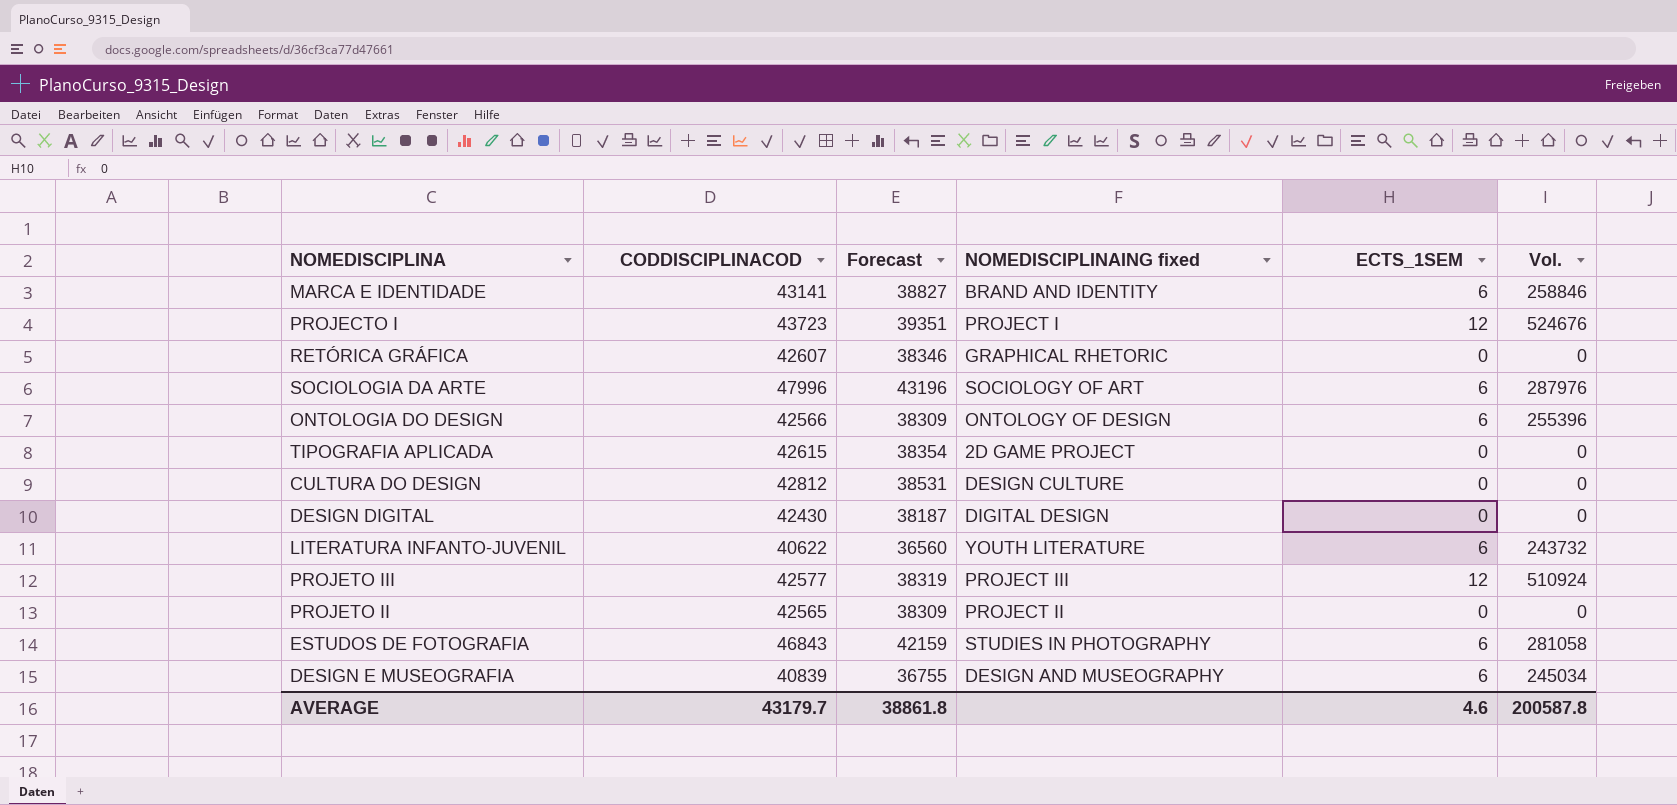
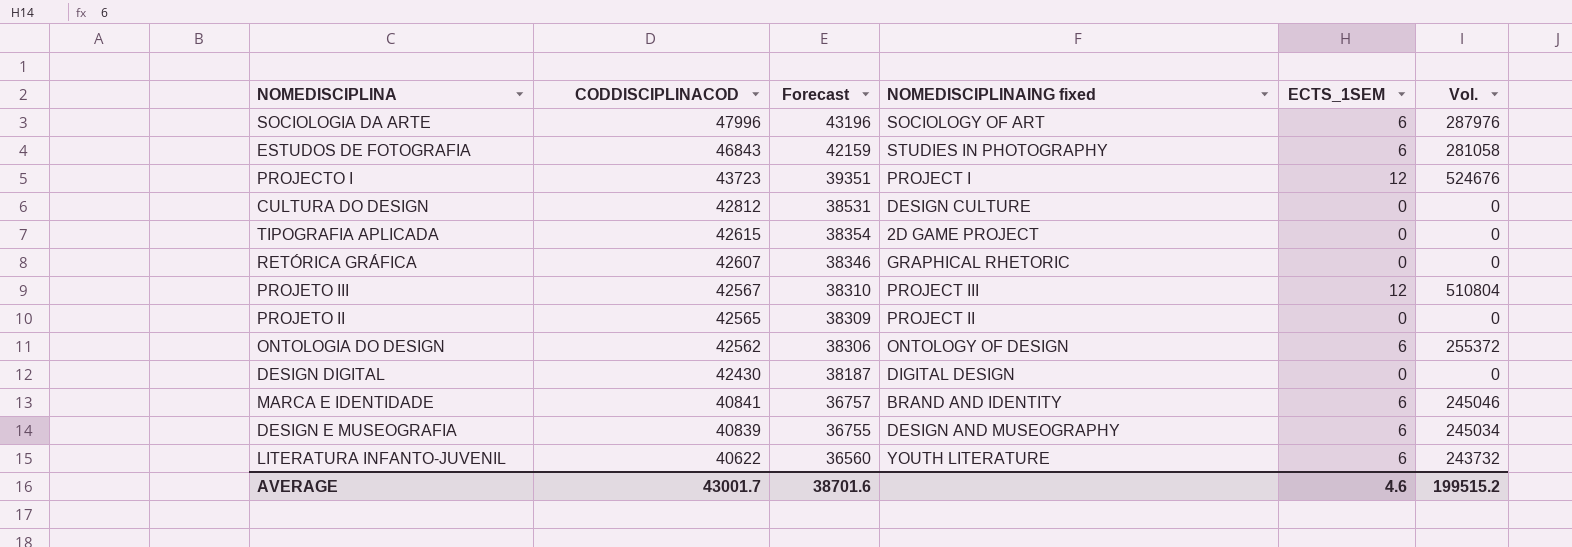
row order: none -> CODDISCIPLINACOD descending
PROJETO III | CODDISCIPLINACOD: 42577 -> 42567
PROJETO III | Forecast: 38319 -> 38310
PROJETO III | Vol.: 510924 -> 510804
ONTOLOGIA DO DESIGN | CODDISCIPLINACOD: 42566 -> 42562
ONTOLOGIA DO DESIGN | Forecast: 38309 -> 38306
ONTOLOGIA DO DESIGN | Vol.: 255396 -> 255372
MARCA E IDENTIDADE | CODDISCIPLINACOD: 43141 -> 40841
MARCA E IDENTIDADE | Forecast: 38827 -> 36757
MARCA E IDENTIDADE | Vol.: 258846 -> 245046
AVERAGE | CODDISCIPLINACOD: 43179.7 -> 43001.7
AVERAGE | Forecast: 38861.8 -> 38701.6
AVERAGE | Vol.: 200587.8 -> 199515.2

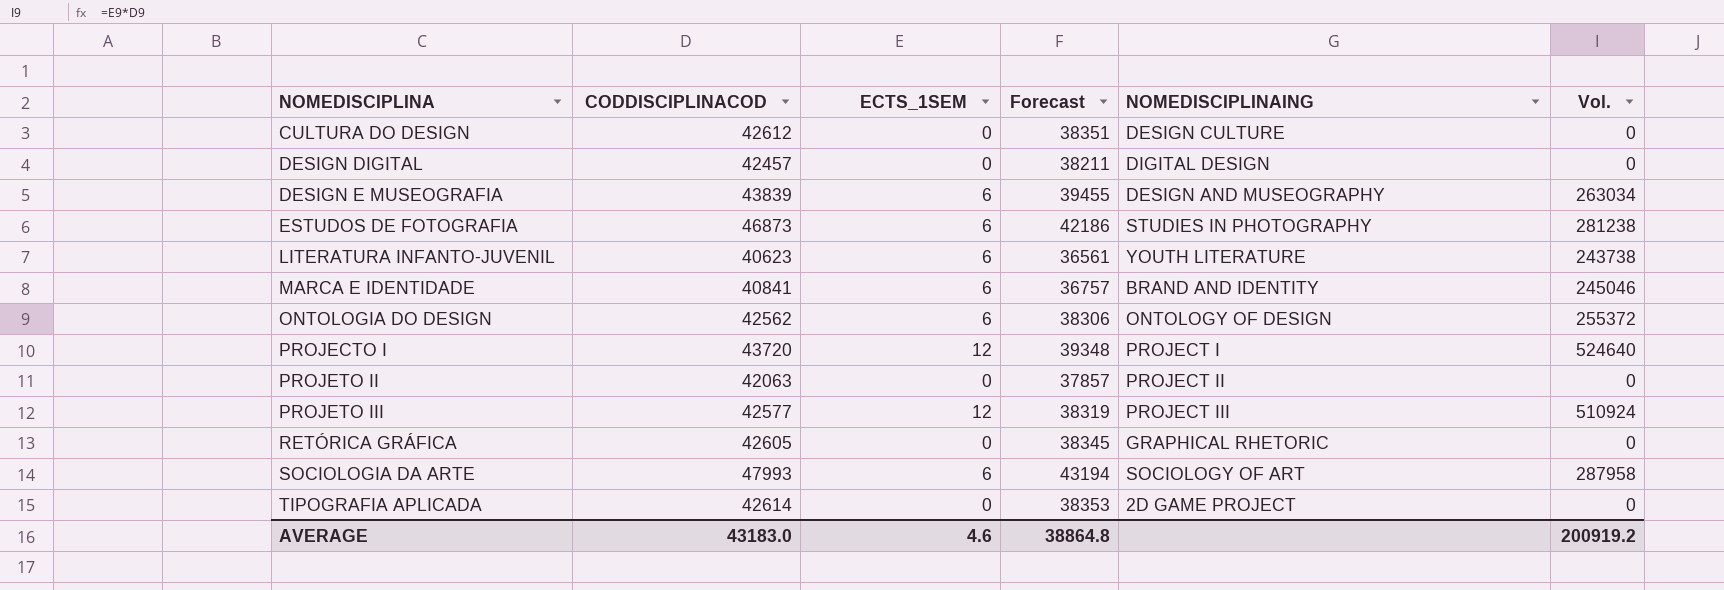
row order: CODDISCIPLINACOD descending -> NOMEDISCIPLINA ascending
column ECTS_1SEM | position: 5 -> 3
column name: NOMEDISCIPLINAING fixed -> NOMEDISCIPLINAING
CULTURA DO DESIGN | CODDISCIPLINACOD: 42812 -> 42612
CULTURA DO DESIGN | Forecast: 38531 -> 38351
DESIGN DIGITAL | CODDISCIPLINACOD: 42430 -> 42457
DESIGN DIGITAL | Forecast: 38187 -> 38211
DESIGN E MUSEOGRAFIA | CODDISCIPLINACOD: 40839 -> 43839
DESIGN E MUSEOGRAFIA | Forecast: 36755 -> 39455
DESIGN E MUSEOGRAFIA | Vol.: 245034 -> 263034
ESTUDOS DE FOTOGRAFIA | CODDISCIPLINACOD: 46843 -> 46873
ESTUDOS DE FOTOGRAFIA | Forecast: 42159 -> 42186
ESTUDOS DE FOTOGRAFIA | Vol.: 281058 -> 281238
LITERATURA INFANTO-JUVENIL | CODDISCIPLINACOD: 40622 -> 40623
LITERATURA INFANTO-JUVENIL | Forecast: 36560 -> 36561
LITERATURA INFANTO-JUVENIL | Vol.: 243732 -> 243738
PROJECTO I | CODDISCIPLINACOD: 43723 -> 43720
PROJECTO I | Forecast: 39351 -> 39348
PROJECTO I | Vol.: 524676 -> 524640
PROJETO II | CODDISCIPLINACOD: 42565 -> 42063
PROJETO II | Forecast: 38309 -> 37857
PROJETO III | CODDISCIPLINACOD: 42567 -> 42577
PROJETO III | Forecast: 38310 -> 38319
PROJETO III | Vol.: 510804 -> 510924
RETÓRICA GRÁFICA | CODDISCIPLINACOD: 42607 -> 42605
RETÓRICA GRÁFICA | Forecast: 38346 -> 38345
SOCIOLOGIA DA ARTE | CODDISCIPLINACOD: 47996 -> 47993
SOCIOLOGIA DA ARTE | Forecast: 43196 -> 43194
SOCIOLOGIA DA ARTE | Vol.: 287976 -> 287958
TIPOGRAFIA APLICADA | CODDISCIPLINACOD: 42615 -> 42614
TIPOGRAFIA APLICADA | Forecast: 38354 -> 38353
AVERAGE | CODDISCIPLINACOD: 43001.7 -> 43183.0
AVERAGE | Forecast: 38701.6 -> 38864.8
AVERAGE | Vol.: 199515.2 -> 200919.2

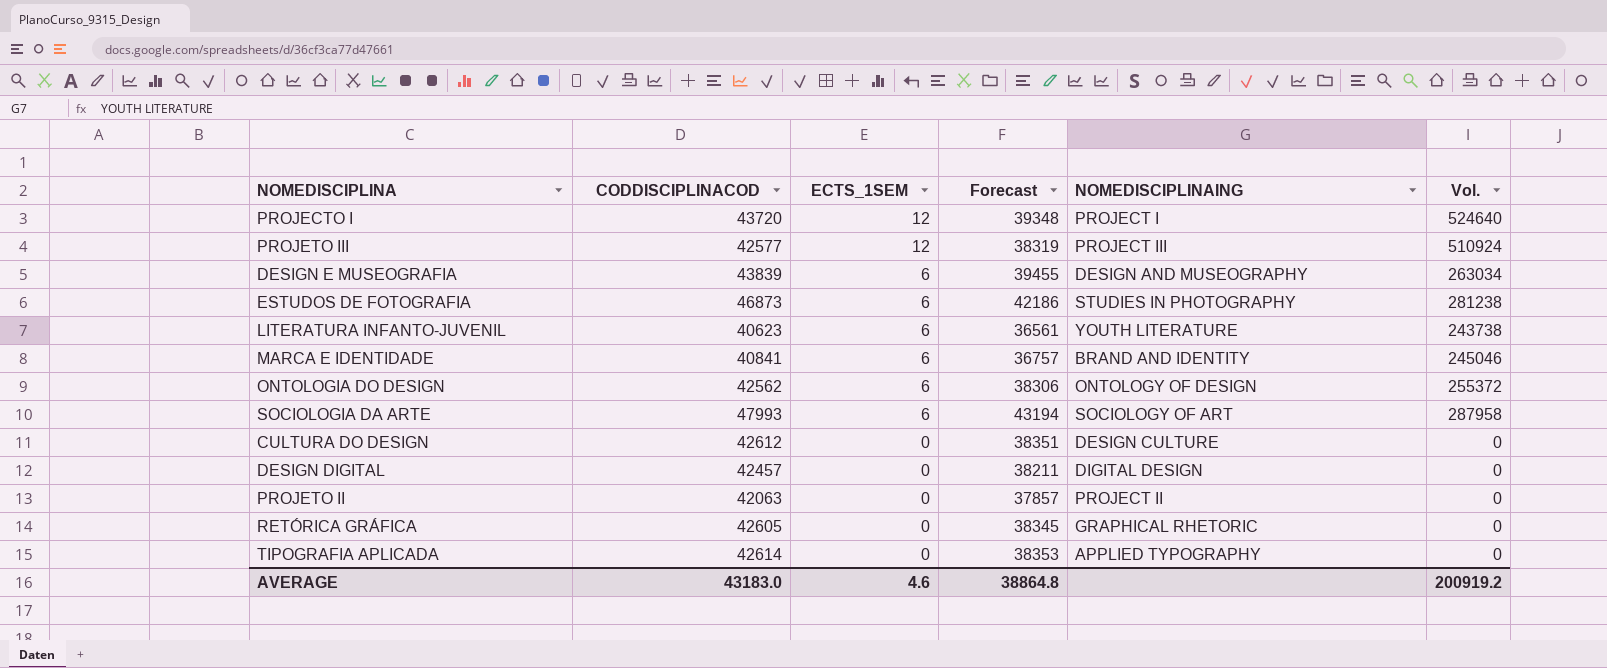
row order: NOMEDISCIPLINA ascending -> ECTS_1SEM descending
TIPOGRAFIA APLICADA | NOMEDISCIPLINAING: 2D GAME PROJECT -> APPLIED TYPOGRAPHY

